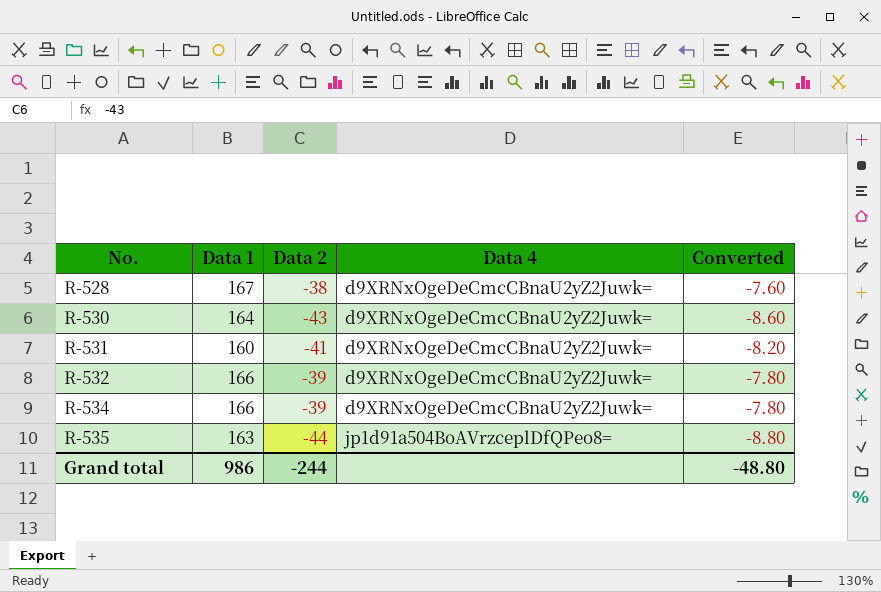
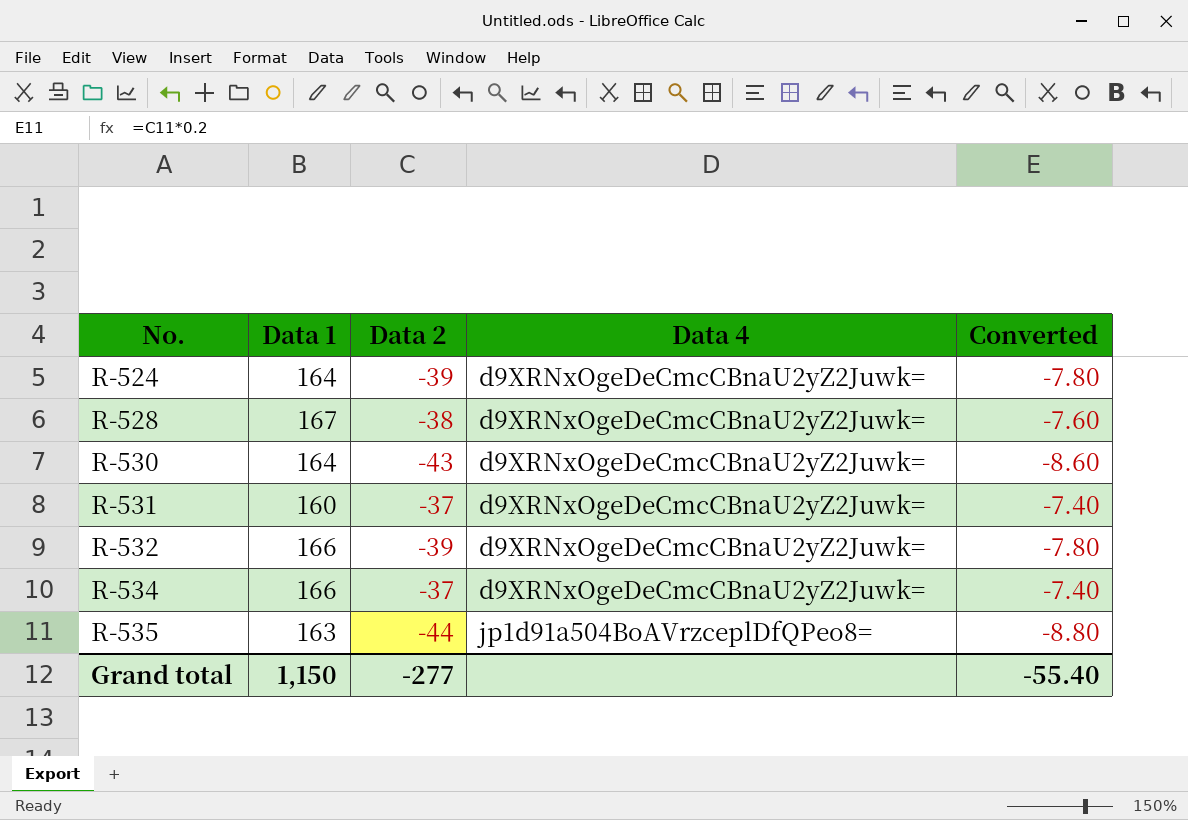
row R-524: none -> 164 | -39 | d9XRNxOgeDeCmcCBnaU2yZ2Juwk= | -7.80
R-531 | Data 2: -41 -> -37
R-531 | Converted: -8.20 -> -7.40
R-534 | Data 2: -39 -> -37
R-534 | Converted: -7.80 -> -7.40
Grand total | Data 1: 986 -> 1,150
Grand total | Data 2: -244 -> -277
Grand total | Converted: -48.80 -> -55.40

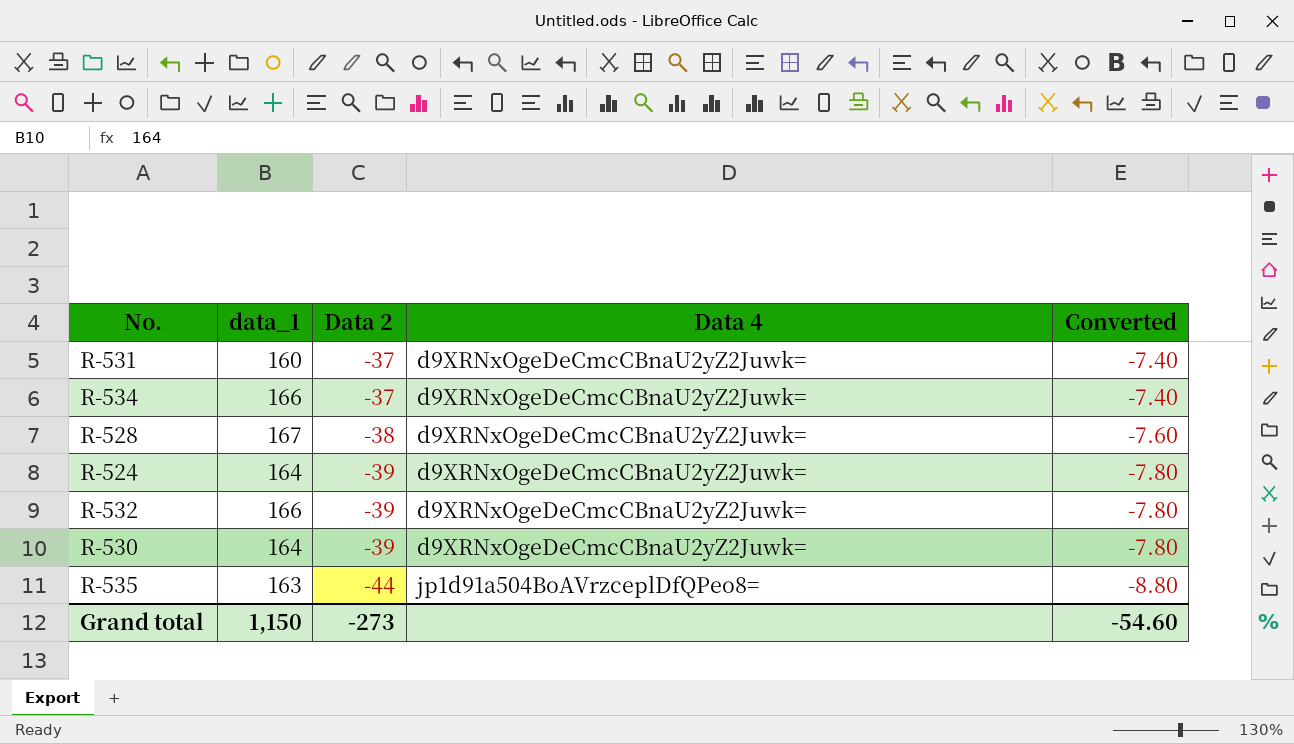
row order: No. ascending -> Data 2 descending
column name: Data 1 -> data_1
R-530 | Data 2: -43 -> -39
R-530 | Converted: -8.60 -> -7.80
Grand total | Data 2: -277 -> -273
Grand total | Converted: -55.40 -> -54.60

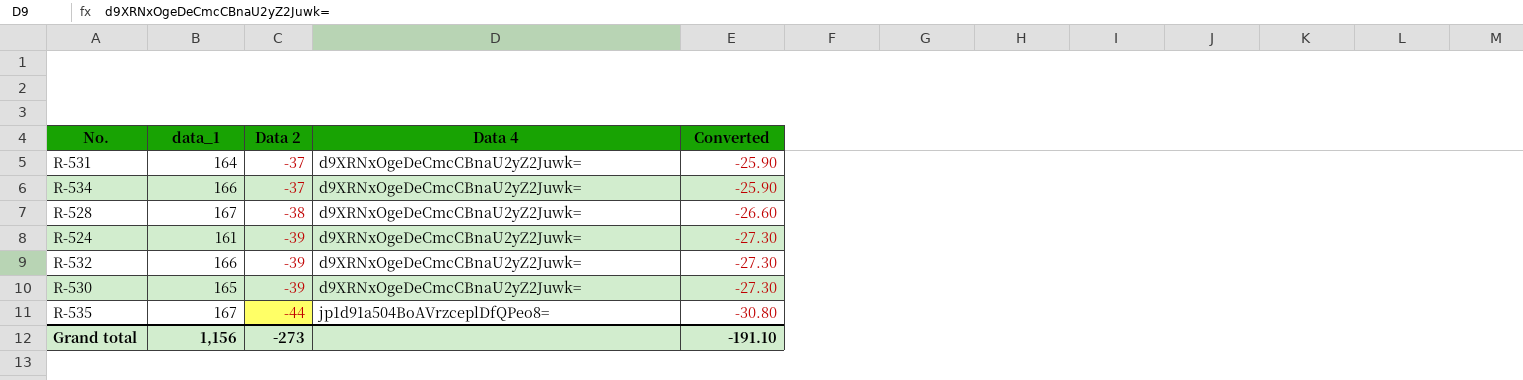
column Converted | formula: [Data 2] * 0.2 -> [Data 2] * 0.7
R-531 | data_1: 160 -> 164
R-524 | data_1: 164 -> 161
R-530 | data_1: 164 -> 165
R-535 | data_1: 163 -> 167
Grand total | data_1: 1,150 -> 1,156
Grand total | Converted: -54.60 -> -191.10

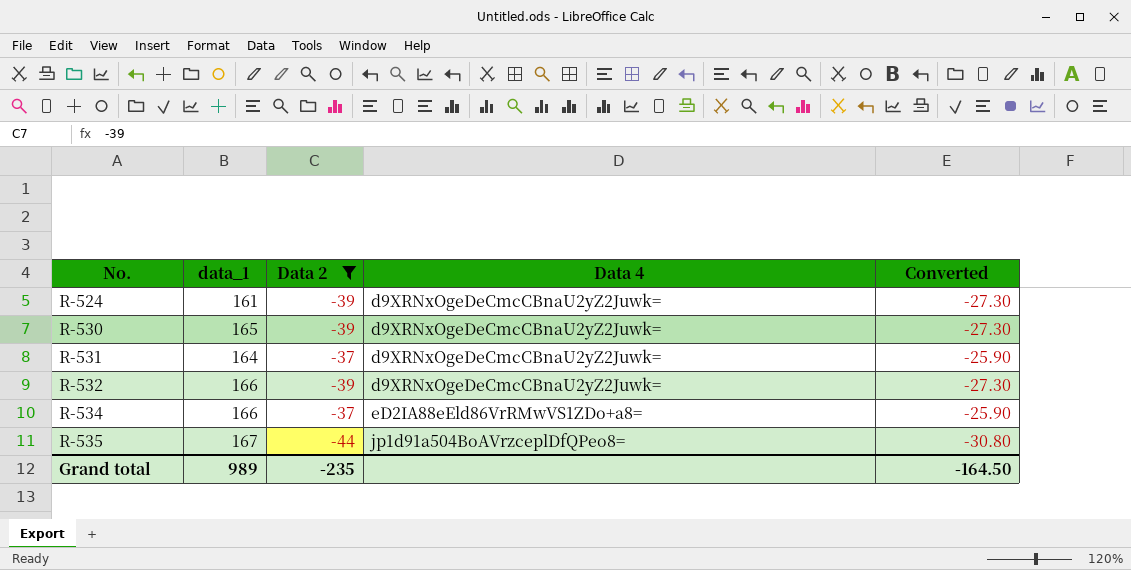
filter: none -> Data 2 != -38
row order: Data 2 descending -> No. ascending
R-534 | Data 4: d9XRNxOgeDeCmcCBnaU2yZ2Juwk= -> eD2IA88eEld86VrRMwVS1ZDo+a8=
Grand total | data_1: 1,156 -> 989
Grand total | Data 2: -273 -> -235
Grand total | Converted: -191.10 -> -164.50

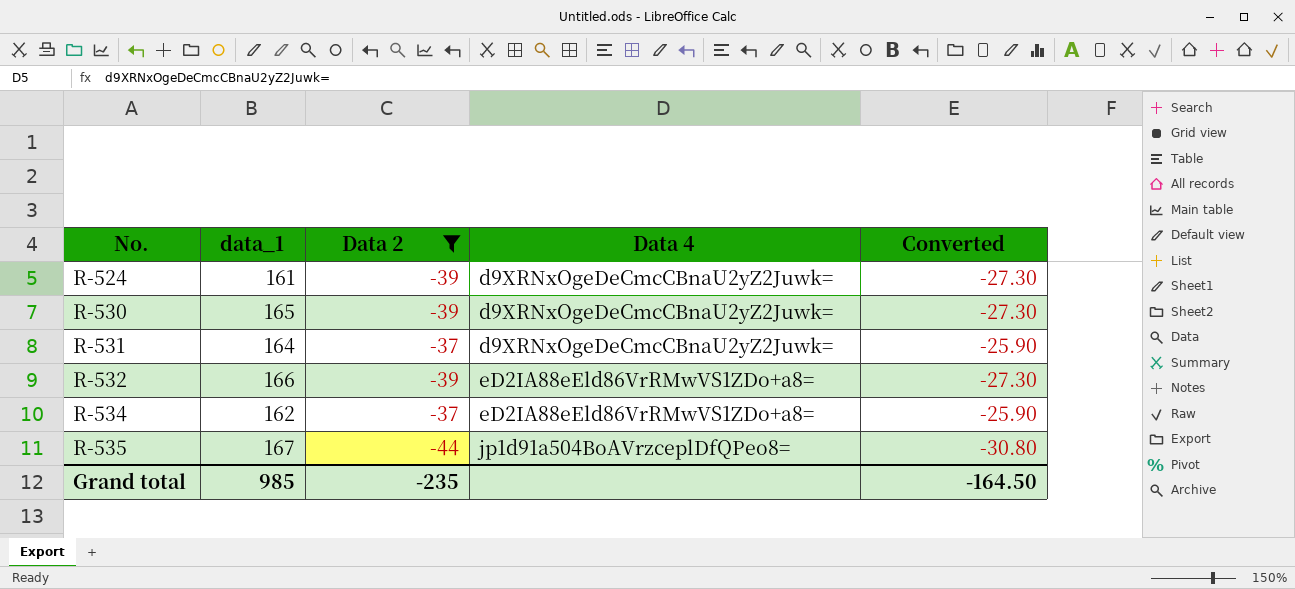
R-532 | Data 4: d9XRNxOgeDeCmcCBnaU2yZ2Juwk= -> eD2IA88eEld86VrRMwVS1ZDo+a8=
R-534 | data_1: 166 -> 162
Grand total | data_1: 989 -> 985

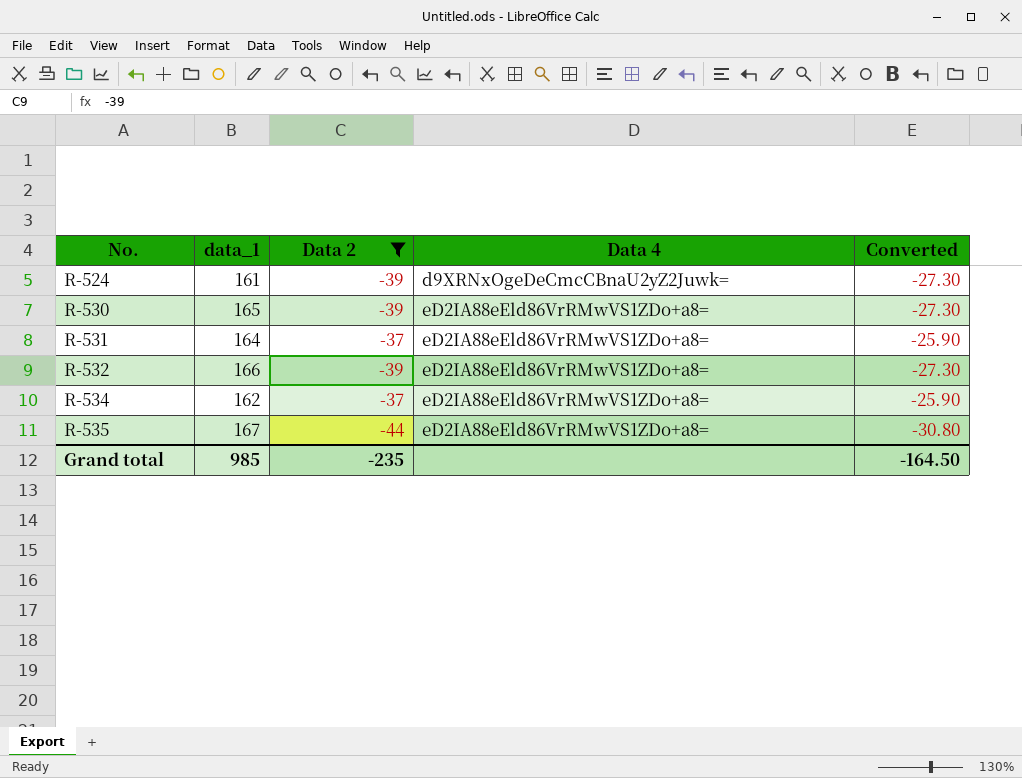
R-530 | Data 4: d9XRNxOgeDeCmcCBnaU2yZ2Juwk= -> eD2IA88eEld86VrRMwVS1ZDo+a8=
R-531 | Data 4: d9XRNxOgeDeCmcCBnaU2yZ2Juwk= -> eD2IA88eEld86VrRMwVS1ZDo+a8=
R-535 | Data 4: jp1d91a504BoAVrzceplDfQPeo8= -> eD2IA88eEld86VrRMwVS1ZDo+a8=

